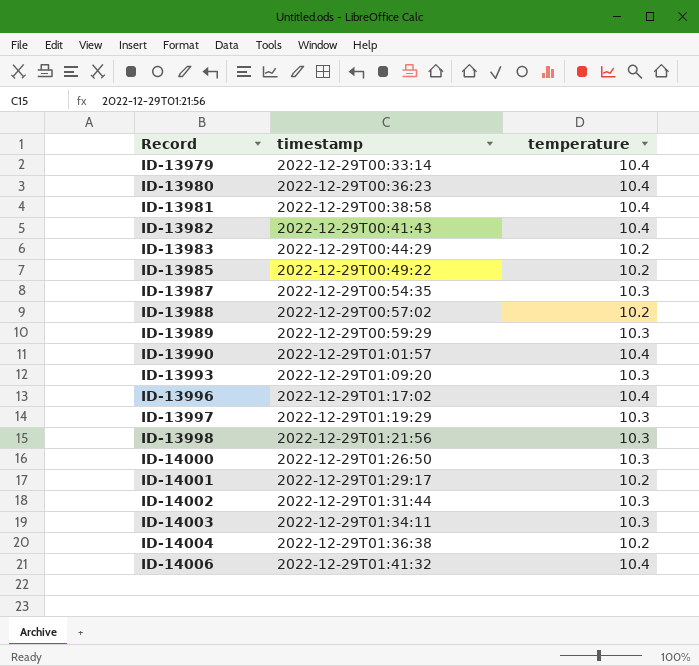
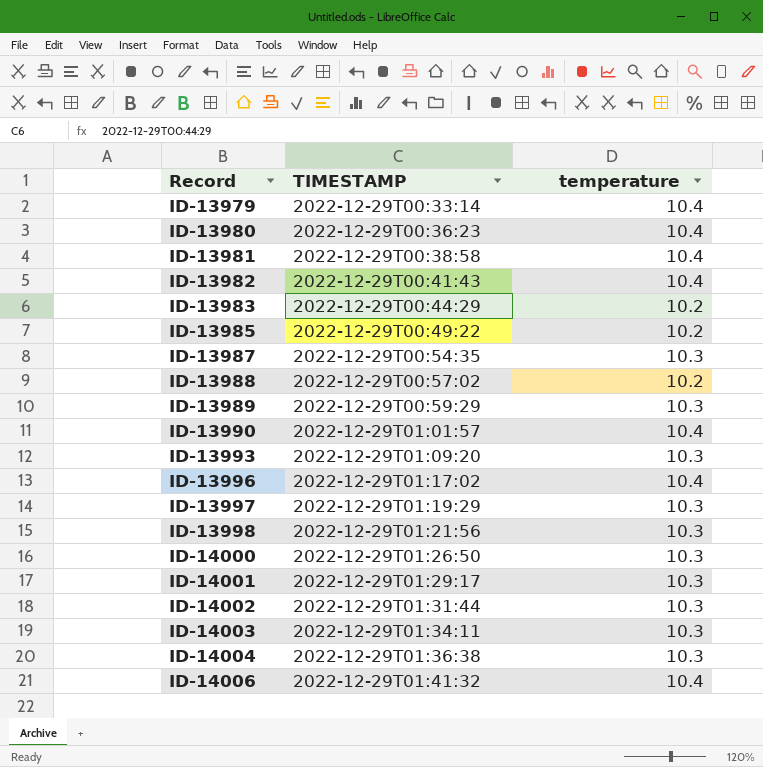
column name: timestamp -> TIMESTAMP
ID-14001 | temperature: 10.2 -> 10.3
ID-14004 | temperature: 10.2 -> 10.3

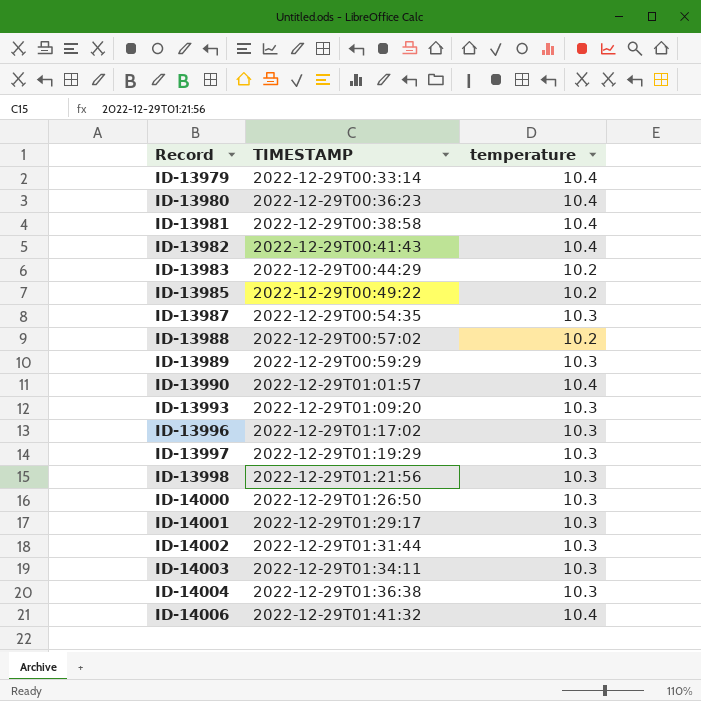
ID-13996 | temperature: 10.4 -> 10.3

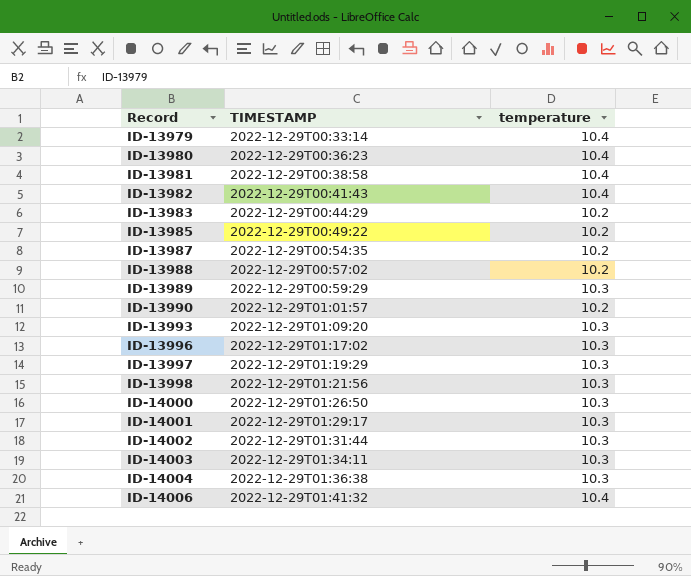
ID-13987 | temperature: 10.3 -> 10.2
ID-13990 | temperature: 10.4 -> 10.2

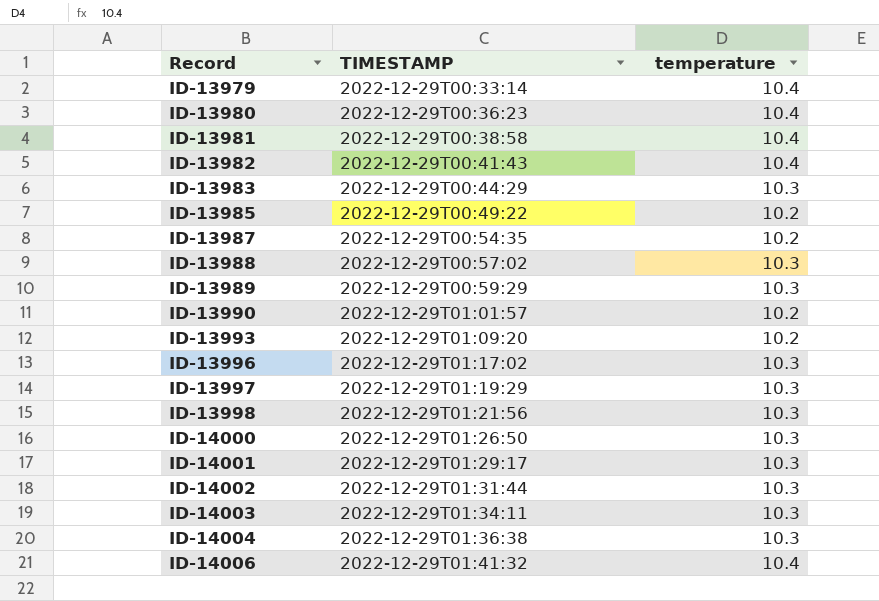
ID-13983 | temperature: 10.2 -> 10.3
ID-13988 | temperature: 10.2 -> 10.3
ID-13993 | temperature: 10.3 -> 10.2

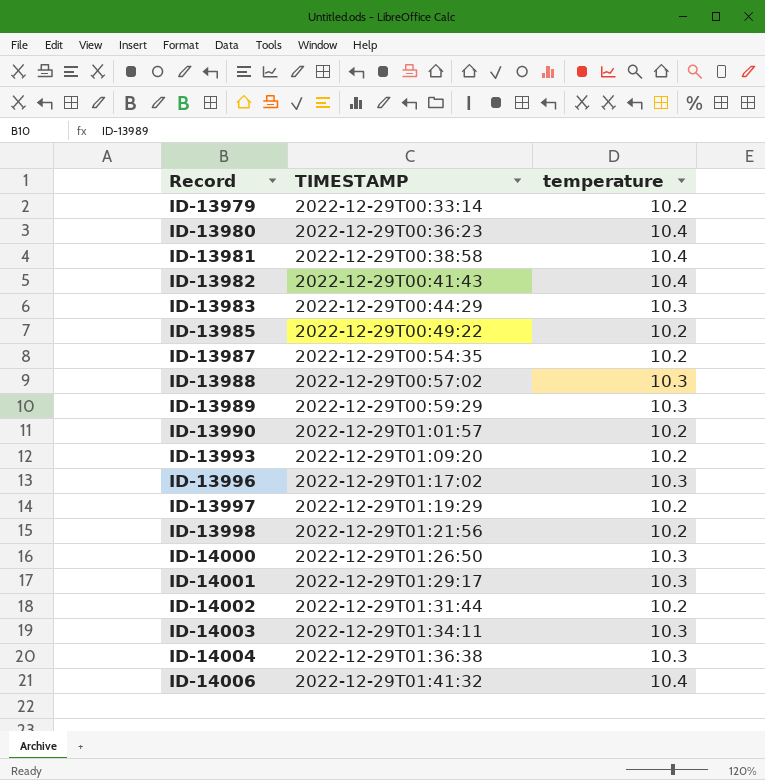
ID-13979 | temperature: 10.4 -> 10.2
ID-13997 | temperature: 10.3 -> 10.2
ID-13998 | temperature: 10.3 -> 10.2
ID-14002 | temperature: 10.3 -> 10.2

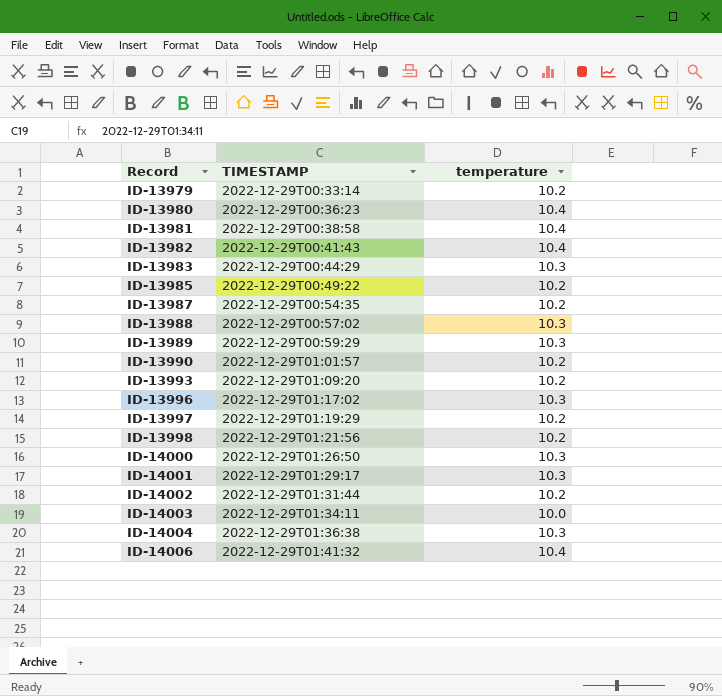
ID-14003 | temperature: 10.3 -> 10.0

